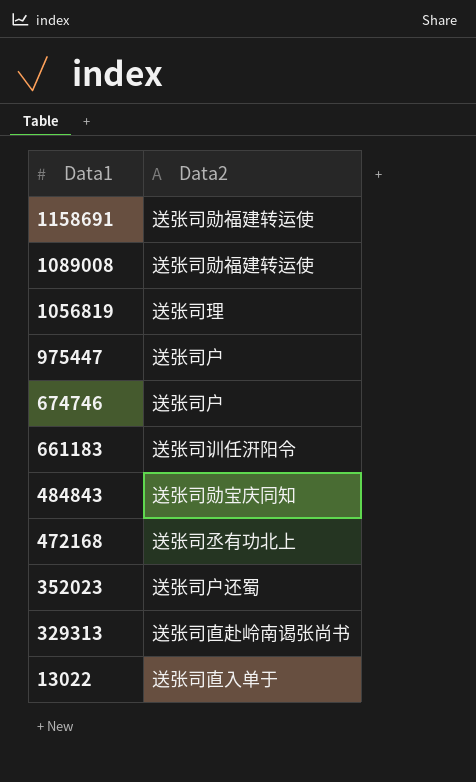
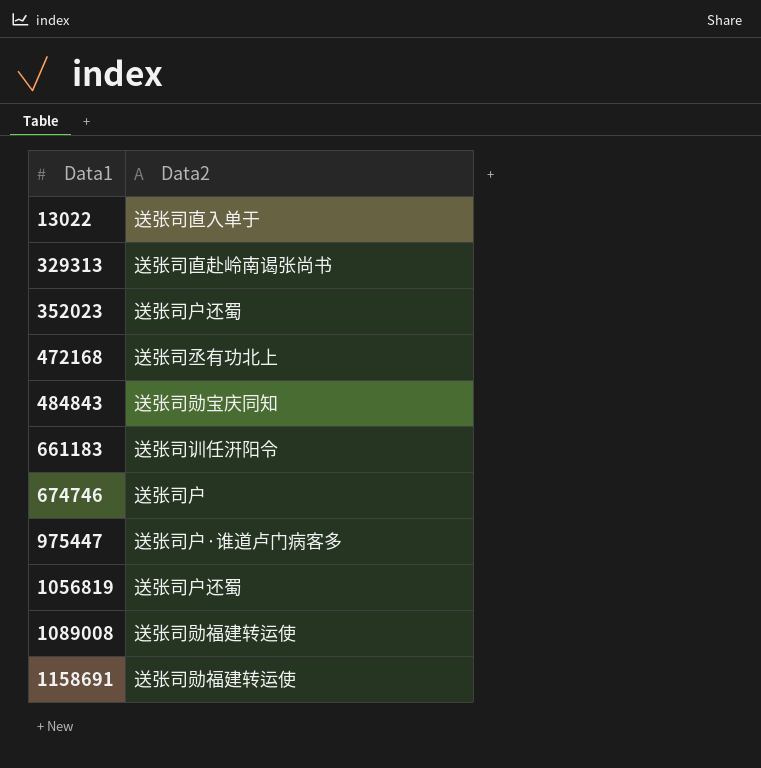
row order: Data1 descending -> Data1 ascending
975447 | Data2: 送张司户 -> 送张司户·谁道卢门病客多
1056819 | Data2: 送张司理 -> 送张司户还蜀

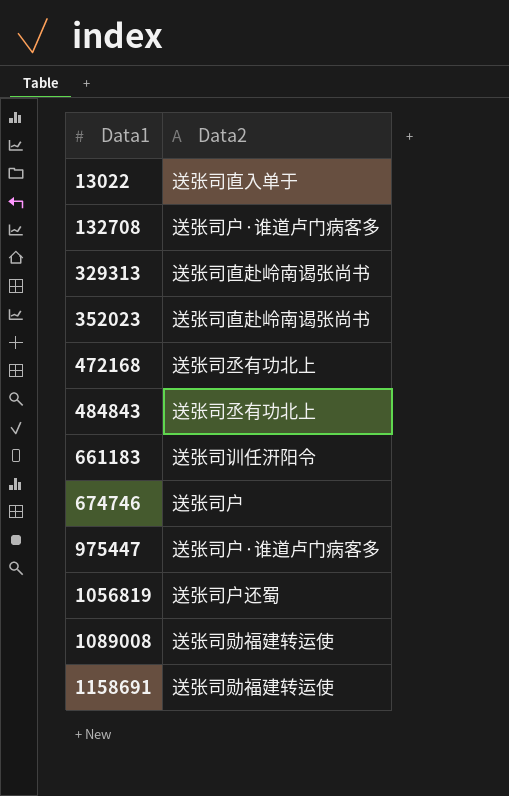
row 132708: none -> 送张司户·谁道卢门病客多
352023 | Data2: 送张司户还蜀 -> 送张司直赴岭南谒张尚书
484843 | Data2: 送张司勋宝庆同知 -> 送张司丞有功北上

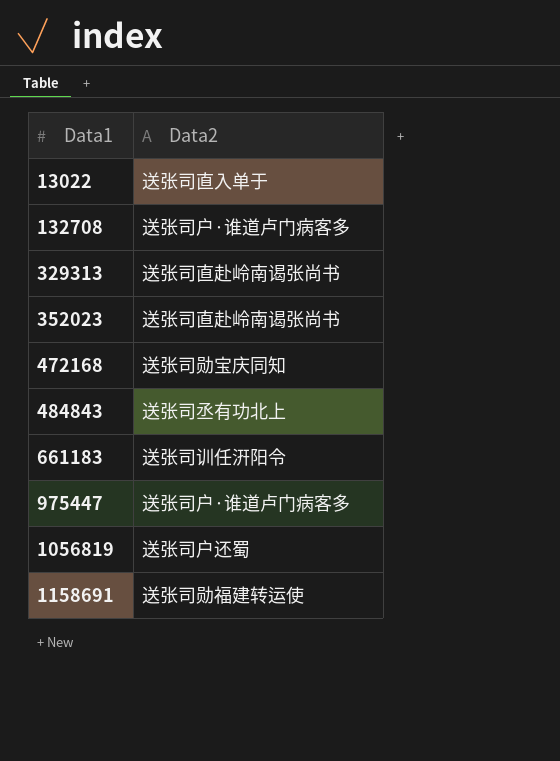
row 674746: 送张司户 -> none
row 1089008: 送张司勋福建转运使 -> none
472168 | Data2: 送张司丞有功北上 -> 送张司勋宝庆同知

